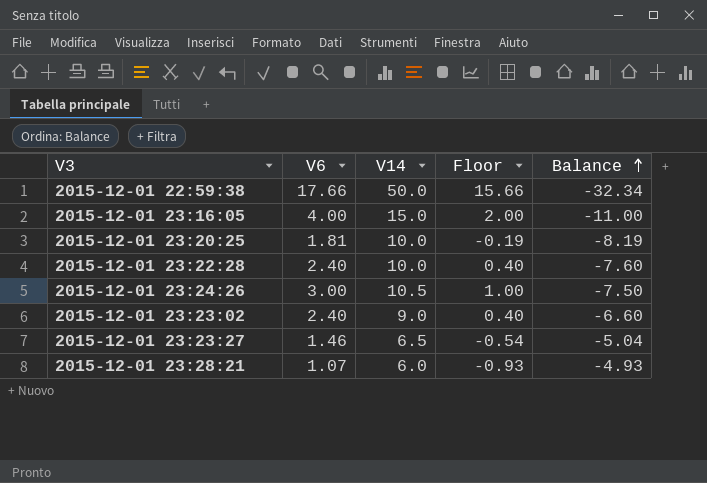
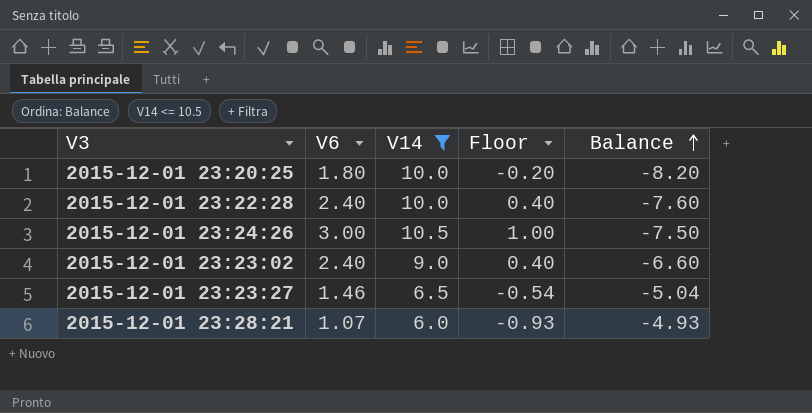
filter: none -> V14 <= 10.5
2015-12-01 23:20:25 | V6: 1.81 -> 1.80
2015-12-01 23:20:25 | Floor: -0.19 -> -0.20
2015-12-01 23:20:25 | Balance: -8.19 -> -8.20

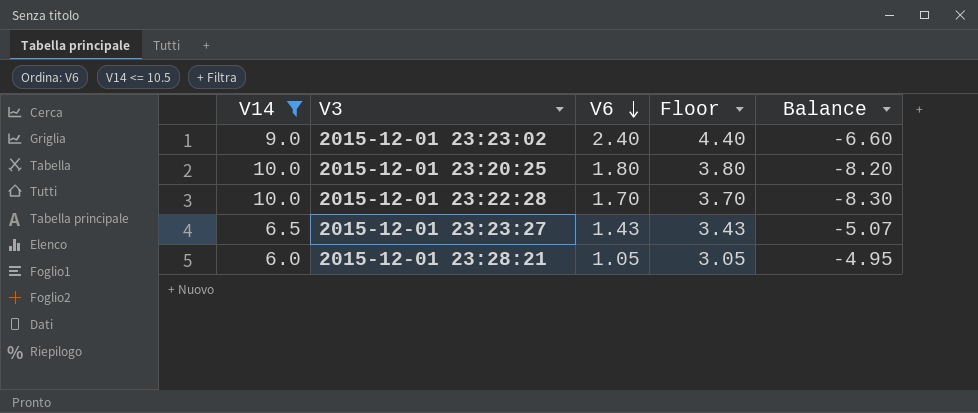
row order: Balance ascending -> V6 descending
column V14 | position: 3 -> 1
column Floor | formula: [V6] - 2 -> [V6] + 2
row 2015-12-01 23:24:26: 3.00 | 10.5 | 1.00 | -7.50 -> none
2015-12-01 23:22:28 | V6: 2.40 -> 1.70
2015-12-01 23:22:28 | Balance: -7.60 -> -8.30
2015-12-01 23:23:27 | V6: 1.46 -> 1.43
2015-12-01 23:23:27 | Balance: -5.04 -> -5.07
2015-12-01 23:28:21 | V6: 1.07 -> 1.05
2015-12-01 23:28:21 | Balance: -4.93 -> -4.95

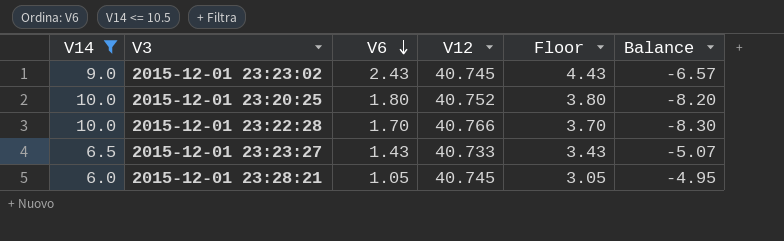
column V12 | position: none -> 4
2015-12-01 23:23:02 | V6: 2.40 -> 2.43
2015-12-01 23:23:02 | Floor: 4.40 -> 4.43
2015-12-01 23:23:02 | Balance: -6.60 -> -6.57

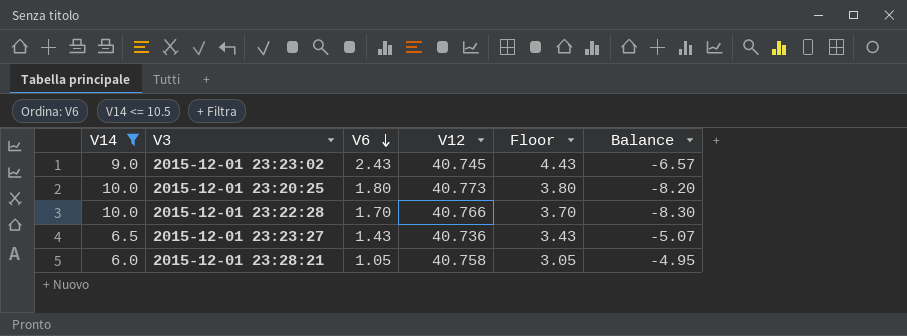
2015-12-01 23:20:25 | V12: 40.752 -> 40.773
2015-12-01 23:23:27 | V12: 40.733 -> 40.736
2015-12-01 23:28:21 | V12: 40.745 -> 40.758

